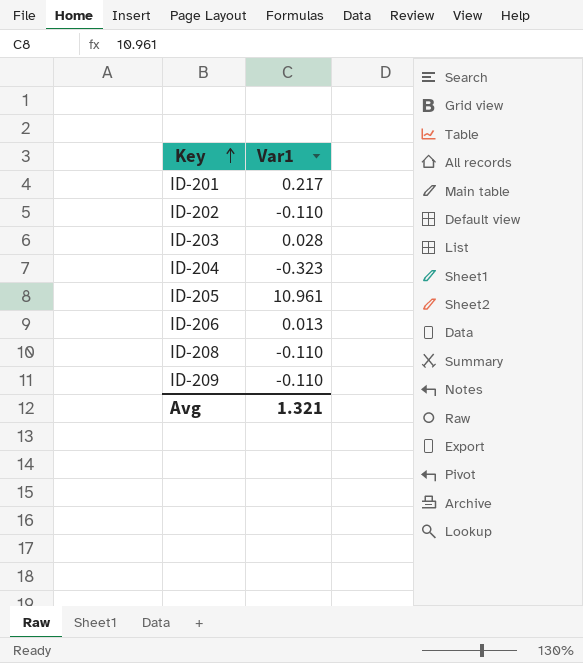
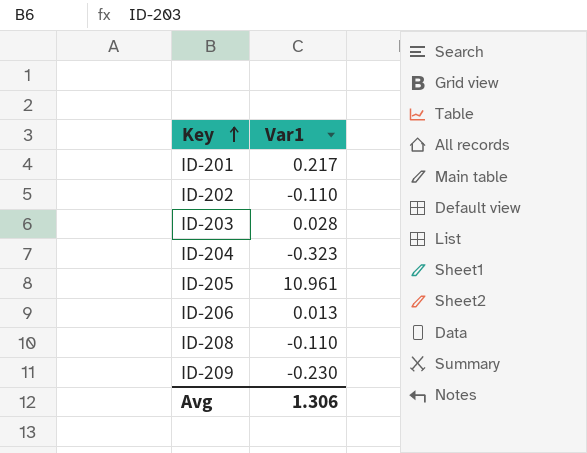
ID-209 | Var1: -0.110 -> -0.230
Avg | Var1: 1.321 -> 1.306

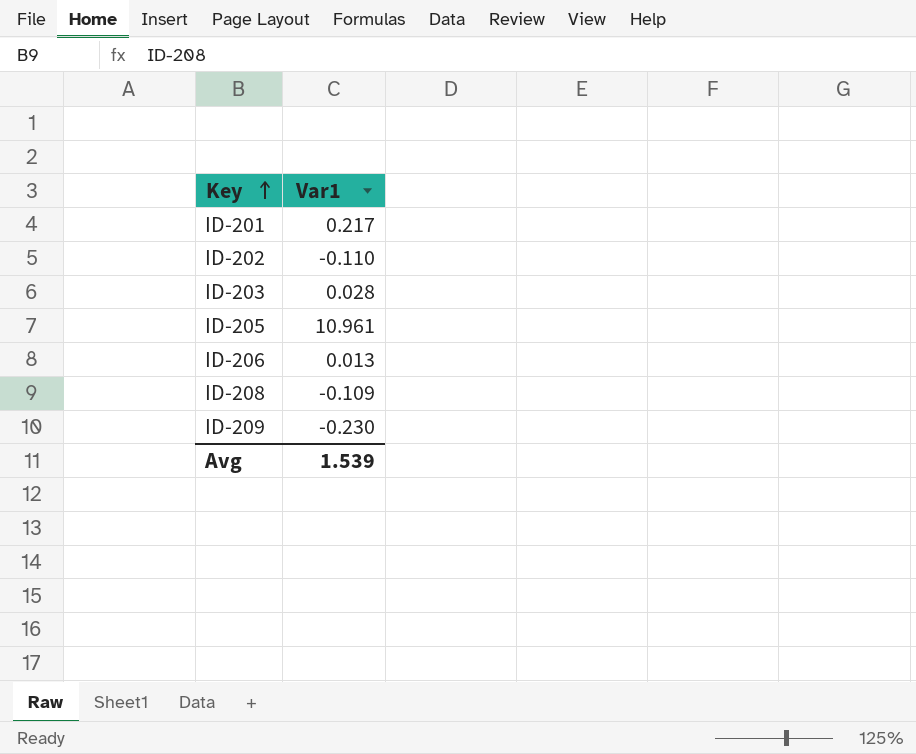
row ID-204: -0.323 -> none
ID-208 | Var1: -0.110 -> -0.109
Avg | Var1: 1.306 -> 1.539

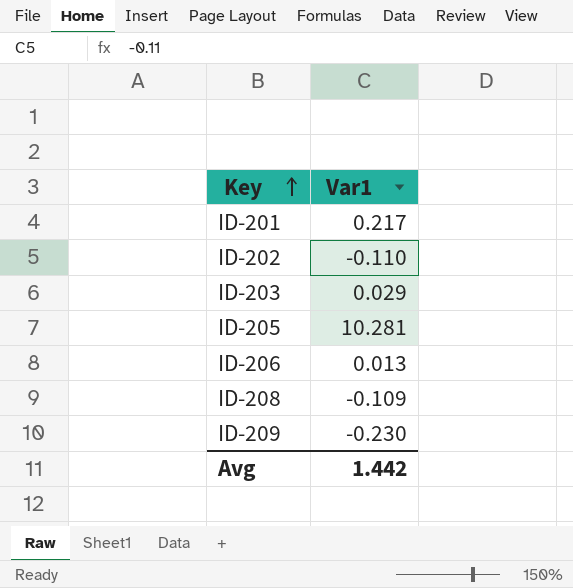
ID-203 | Var1: 0.028 -> 0.029
ID-205 | Var1: 10.961 -> 10.281
Avg | Var1: 1.539 -> 1.442

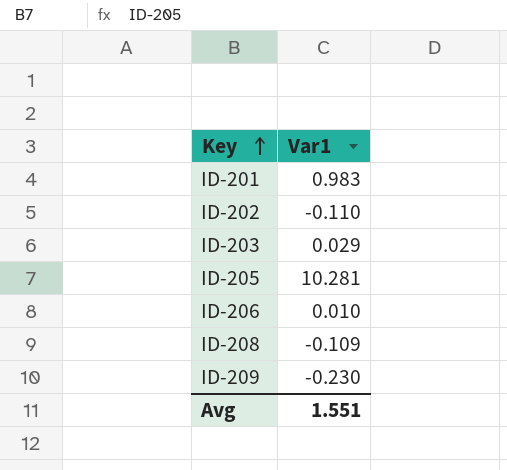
ID-201 | Var1: 0.217 -> 0.983
ID-206 | Var1: 0.013 -> 0.010
Avg | Var1: 1.442 -> 1.551

